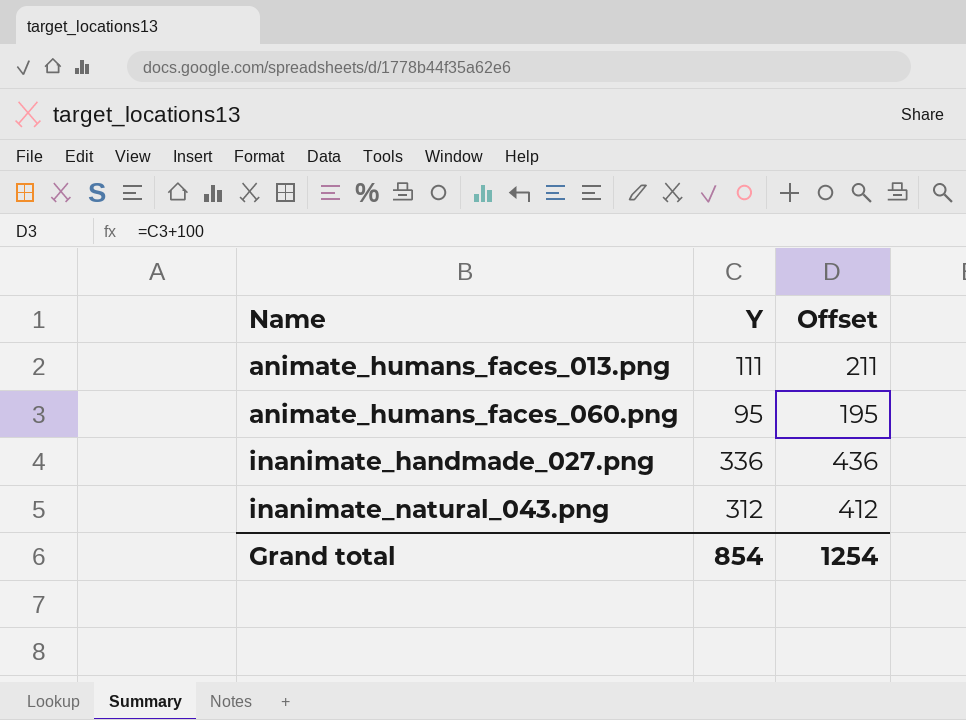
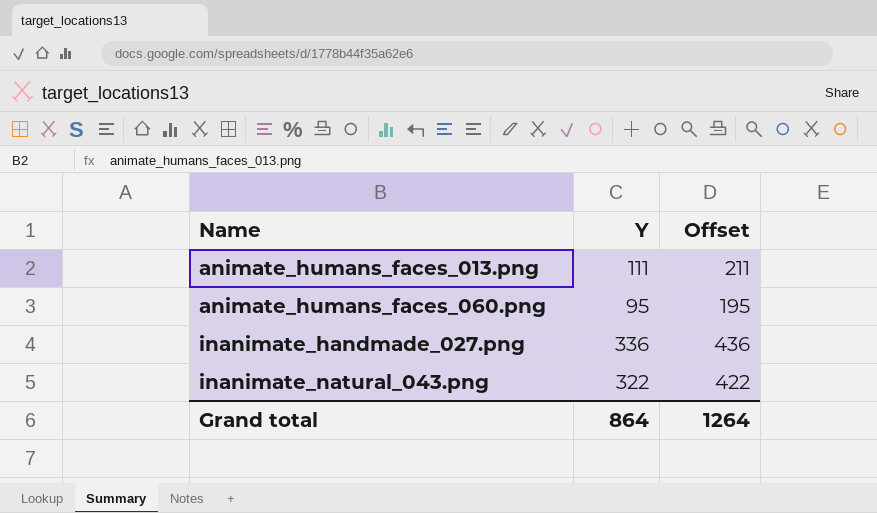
inanimate_natural_043.png | Y: 312 -> 322
inanimate_natural_043.png | Offset: 412 -> 422
Grand total | Y: 854 -> 864
Grand total | Offset: 1254 -> 1264

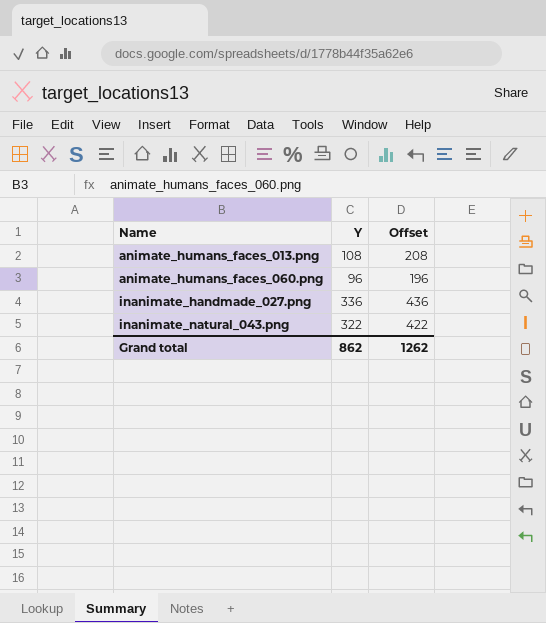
animate_humans_faces_013.png | Y: 111 -> 108
animate_humans_faces_013.png | Offset: 211 -> 208
animate_humans_faces_060.png | Y: 95 -> 96
animate_humans_faces_060.png | Offset: 195 -> 196
Grand total | Y: 864 -> 862
Grand total | Offset: 1264 -> 1262

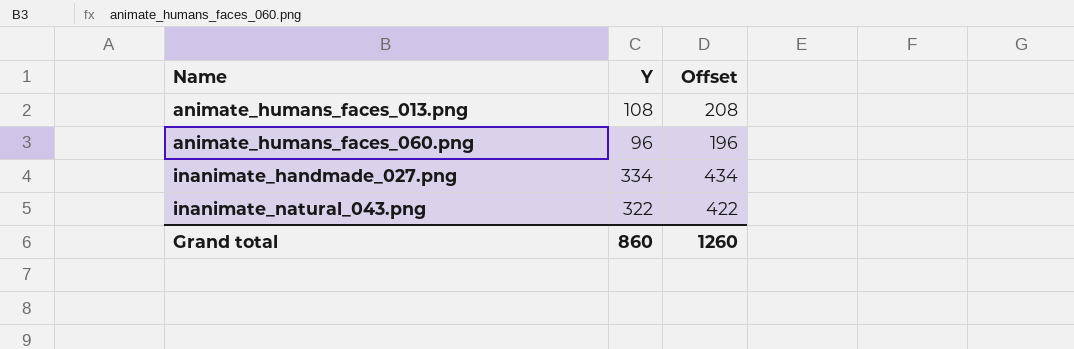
inanimate_handmade_027.png | Y: 336 -> 334
inanimate_handmade_027.png | Offset: 436 -> 434
Grand total | Y: 862 -> 860
Grand total | Offset: 1262 -> 1260

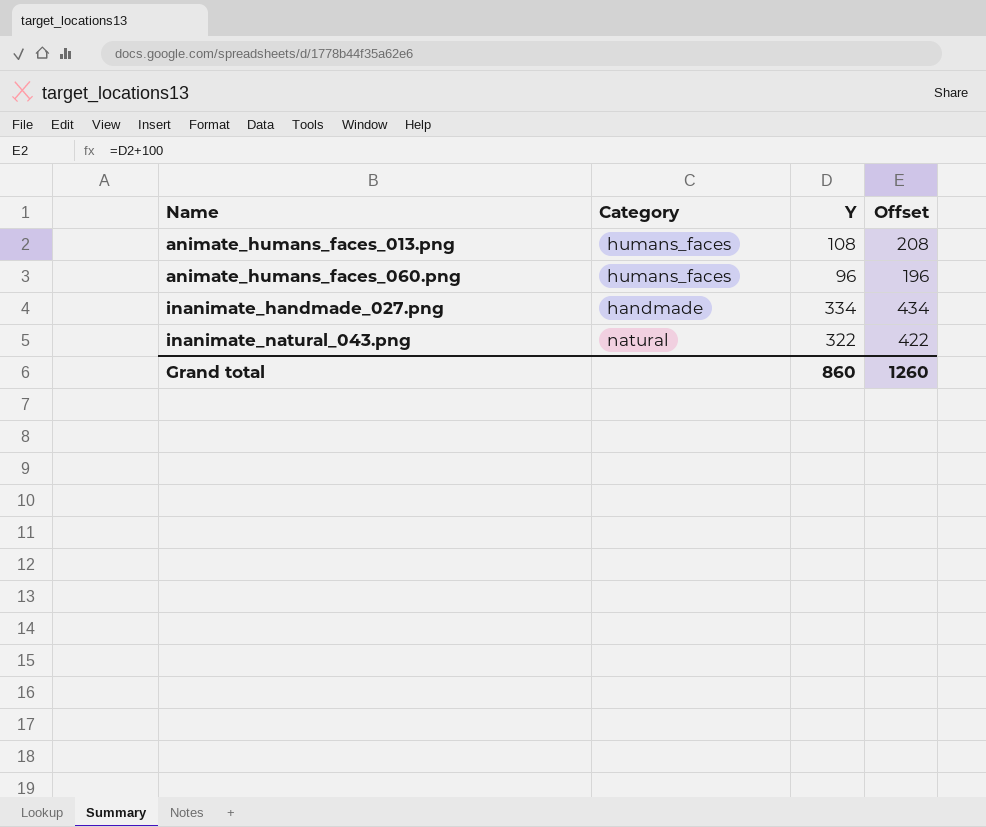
column Category | position: none -> 2

